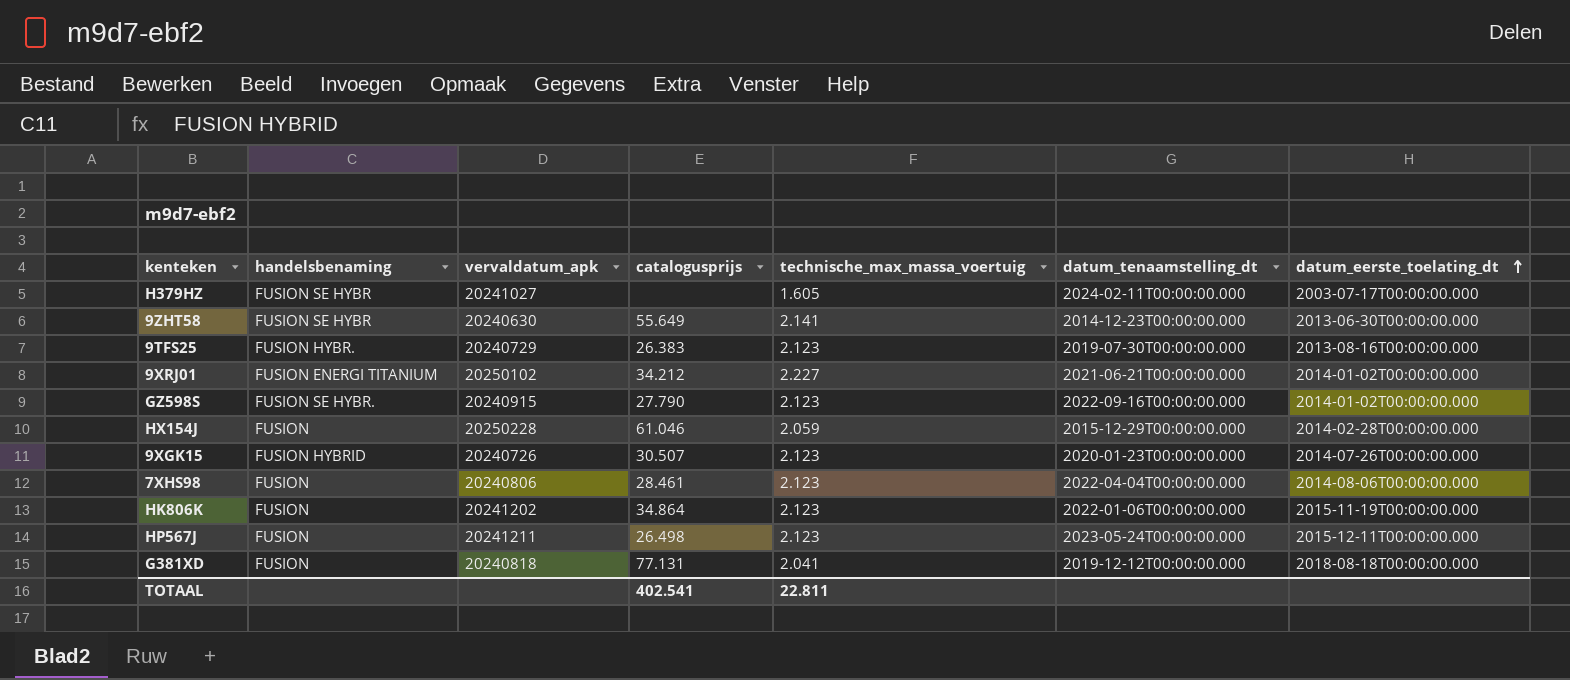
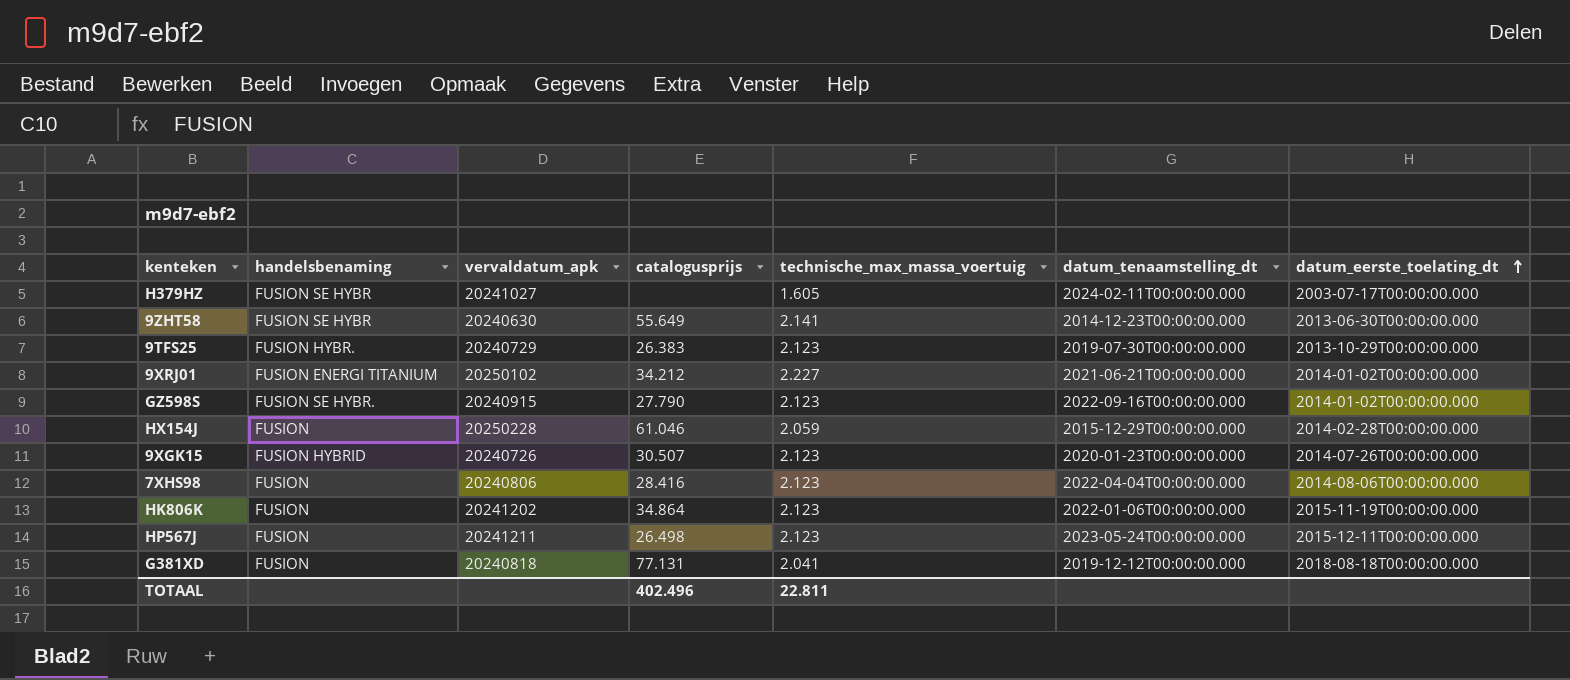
9TFS25 | datum_eerste_toelating_dt: 2013-08-16T00:00:00.000 -> 2013-10-29T00:00:00.000
7XHS98 | catalogusprijs: 28.461 -> 28.416
TOTAAL | catalogusprijs: 402.541 -> 402.496

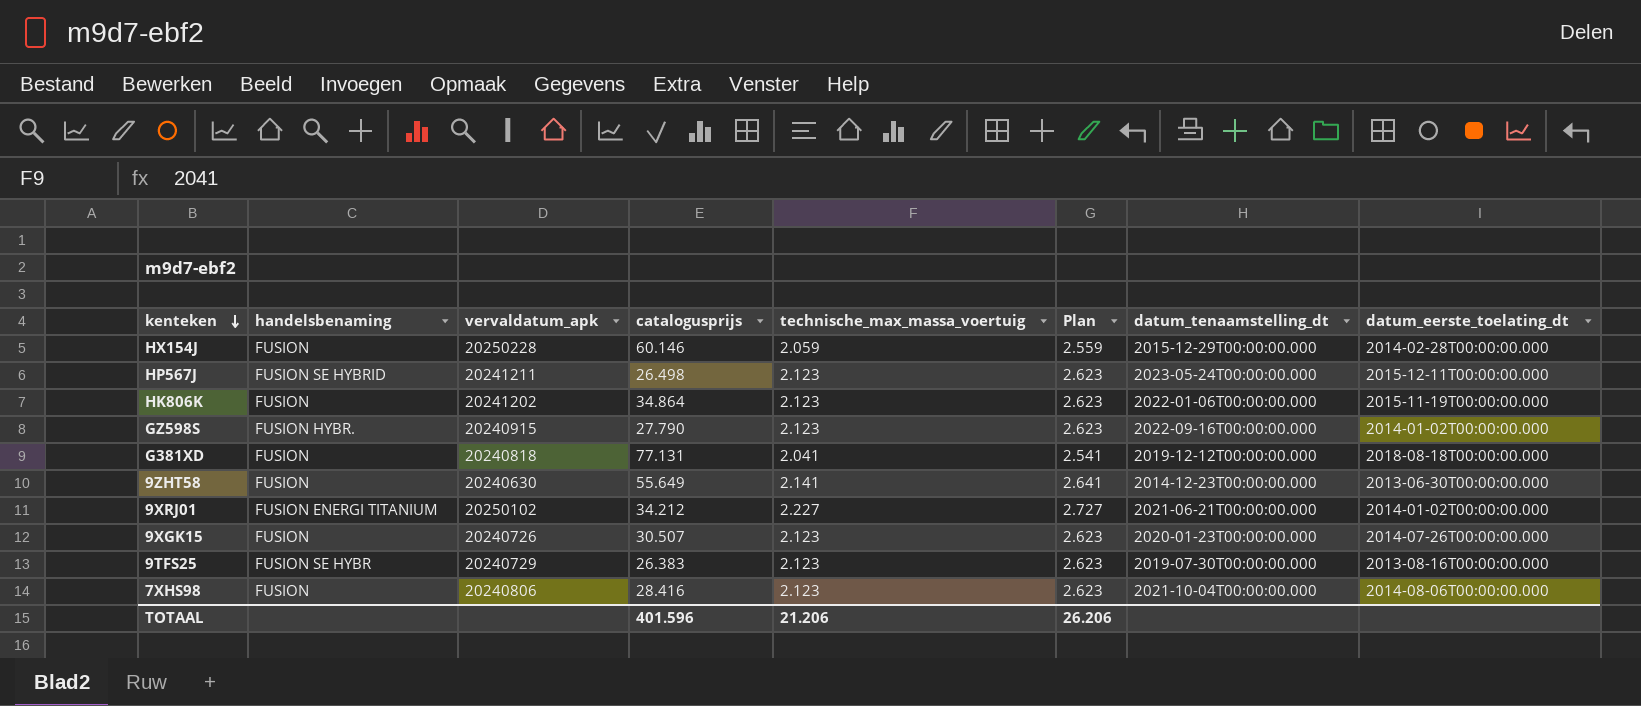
row order: datum_eerste_toelating_dt ascending -> kenteken descending
column Plan | formula: none -> [technische_max_massa_voertuig] + 500
row H379HZ: FUSION SE HYBR | 20241027 | none | 1.605 | 2024-02-11T00:00:00.000 | 2003-07-17T00:00:00.000 -> none
HX154J | catalogusprijs: 61.046 -> 60.146
HP567J | handelsbenaming: FUSION -> FUSION SE HYBRID
GZ598S | handelsbenaming: FUSION SE HYBR. -> FUSION HYBR.
9ZHT58 | handelsbenaming: FUSION SE HYBR -> FUSION
9XGK15 | handelsbenaming: FUSION HYBRID -> FUSION
9TFS25 | handelsbenaming: FUSION HYBR. -> FUSION SE HYBR
9TFS25 | datum_eerste_toelating_dt: 2013-10-29T00:00:00.000 -> 2013-08-16T00:00:00.000
7XHS98 | datum_tenaamstelling_dt: 2022-04-04T00:00:00.000 -> 2021-10-04T00:00:00.000
TOTAAL | catalogusprijs: 402.496 -> 401.596
TOTAAL | technische_max_massa_voertuig: 22.811 -> 21.206

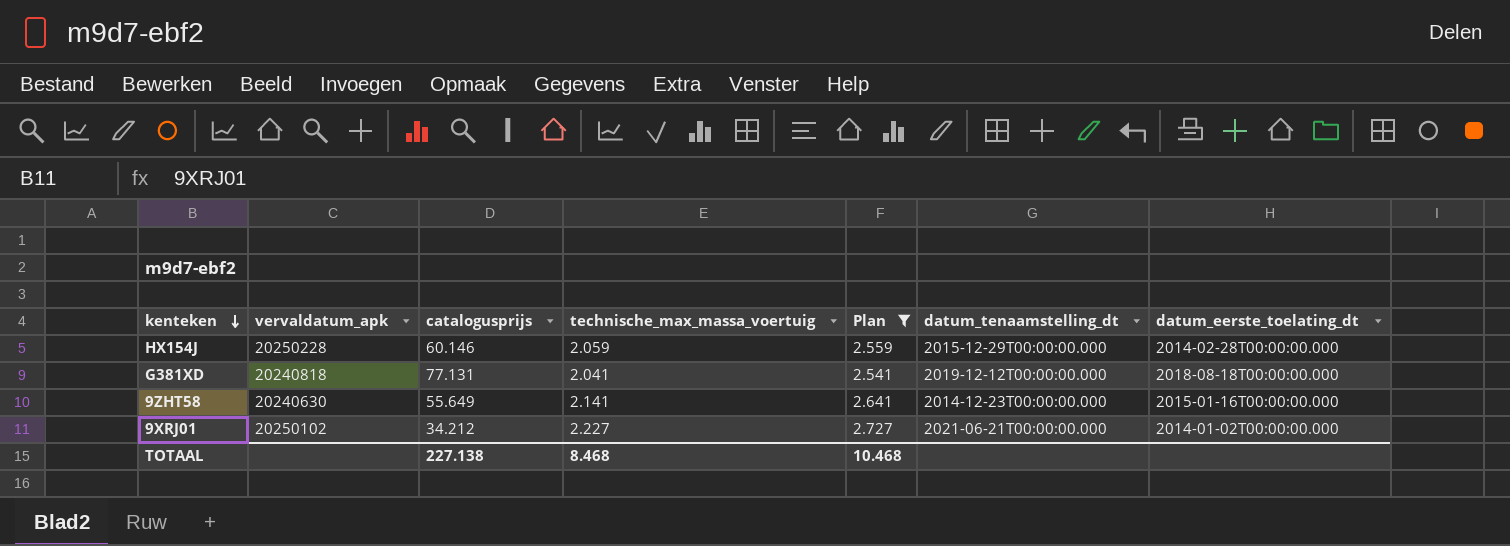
filter: none -> Plan != 2.623
column handelsbenaming | position: 2 -> none
9ZHT58 | datum_eerste_toelating_dt: 2013-06-30T00:00:00.000 -> 2015-01-16T00:00:00.000
TOTAAL | catalogusprijs: 401.596 -> 227.138
TOTAAL | technische_max_massa_voertuig: 21.206 -> 8.468
TOTAAL | Plan: 26.206 -> 10.468

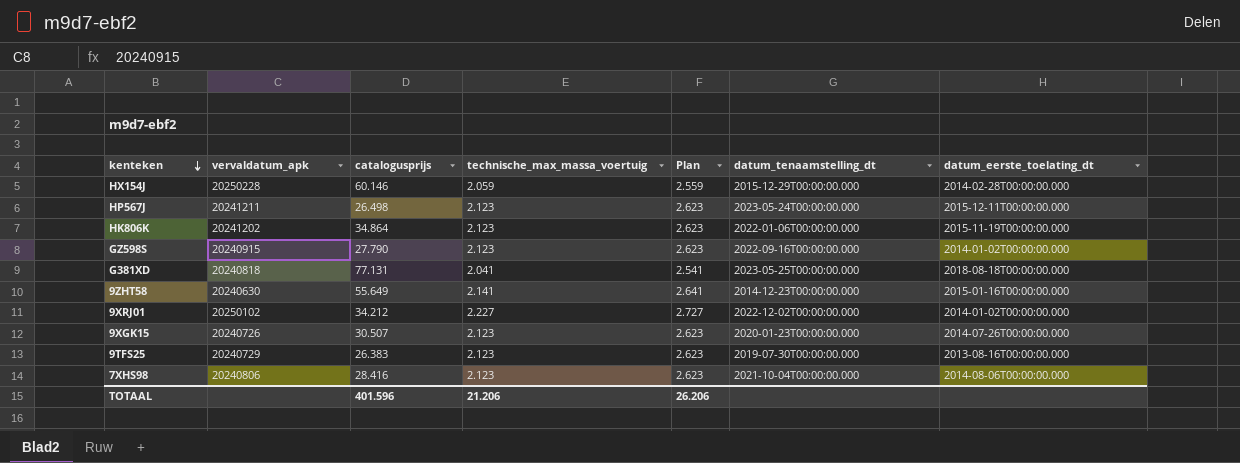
filter: Plan != 2.623 -> none
G381XD | datum_tenaamstelling_dt: 2019-12-12T00:00:00.000 -> 2023-05-25T00:00:00.000
9XRJ01 | datum_tenaamstelling_dt: 2021-06-21T00:00:00.000 -> 2022-12-02T00:00:00.000
TOTAAL | catalogusprijs: 227.138 -> 401.596
TOTAAL | technische_max_massa_voertuig: 8.468 -> 21.206
TOTAAL | Plan: 10.468 -> 26.206

